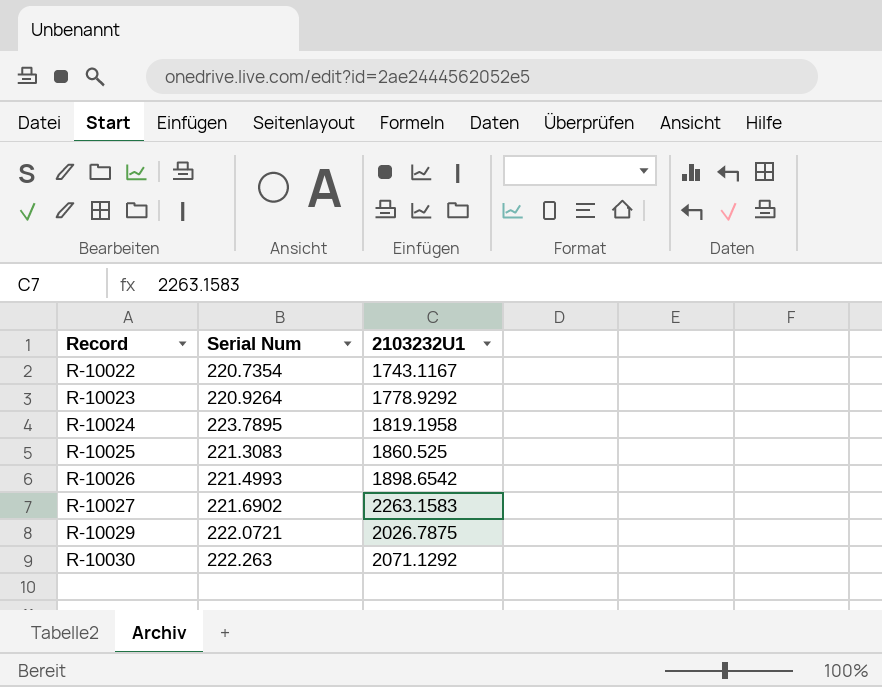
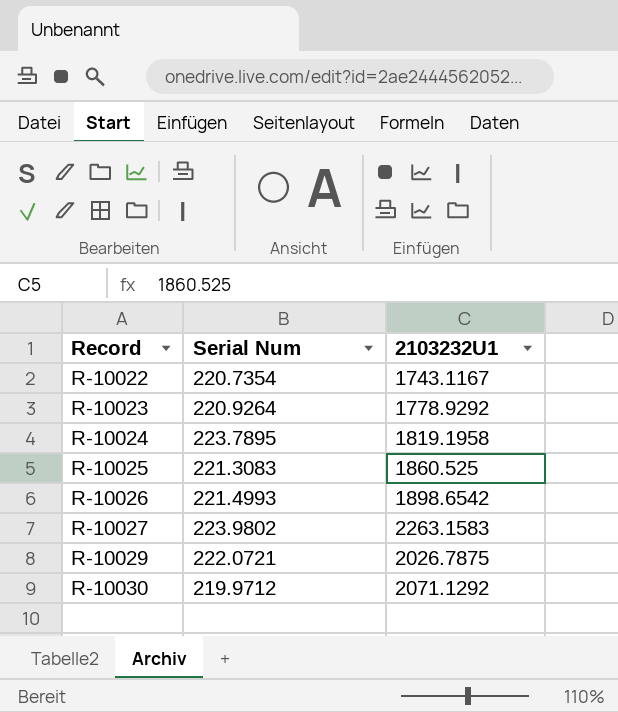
R-10027 | Serial Num: 221.6902 -> 223.9802
R-10030 | Serial Num: 222.263 -> 219.9712

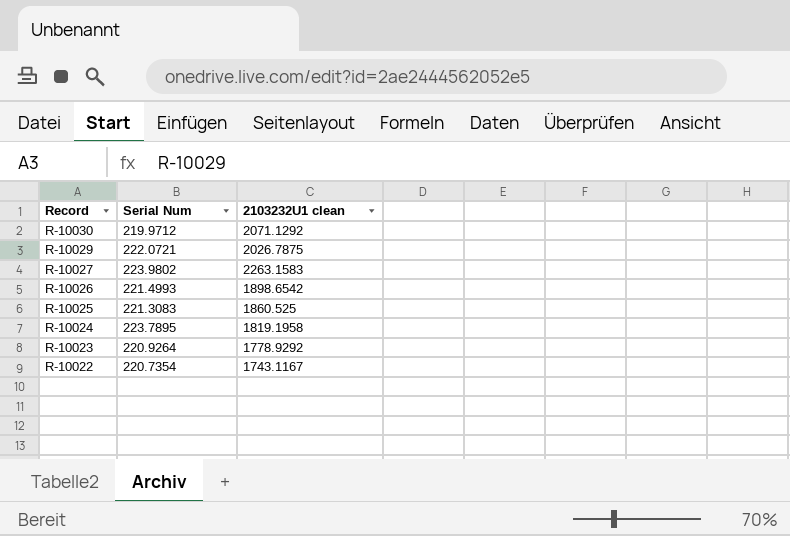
row order: Record ascending -> Record descending
column name: 2103232U1 -> 2103232U1 clean

